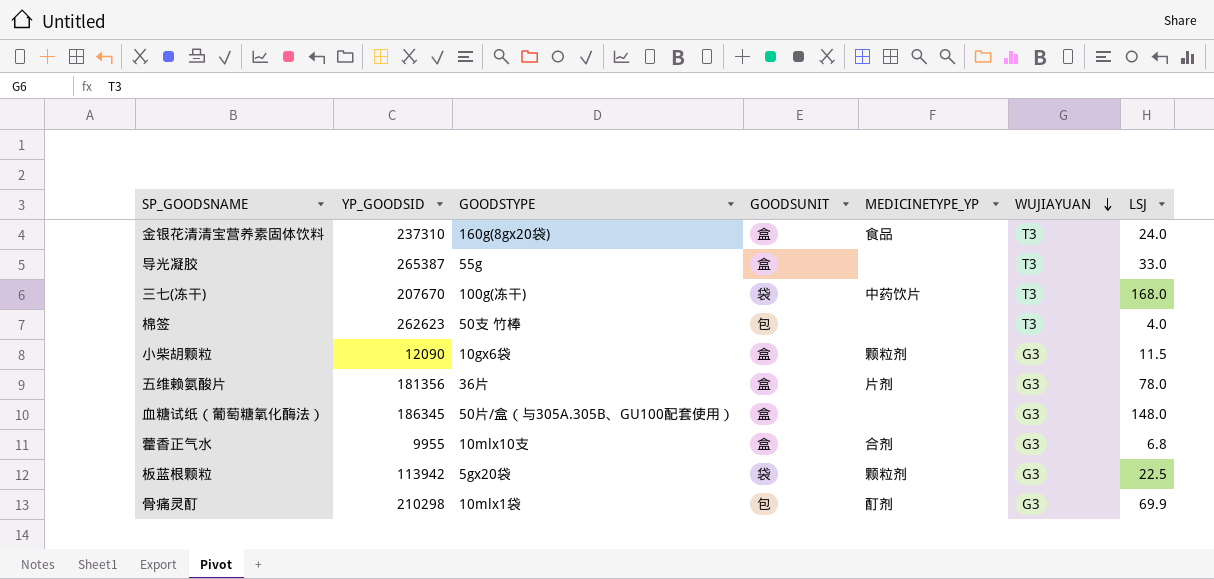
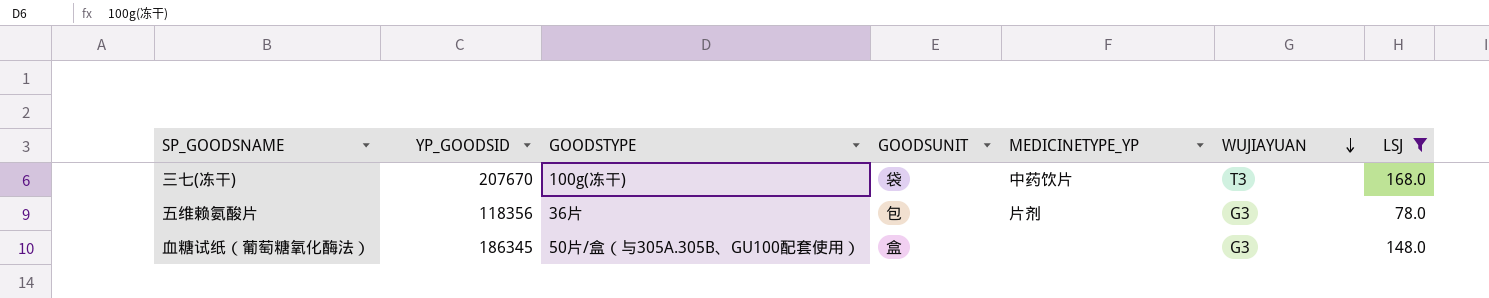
filter: none -> LSJ >= 78.0
五维赖氨酸片 | YP_GOODSID: 181356 -> 118356
五维赖氨酸片 | GOODSUNIT: 盒 -> 包

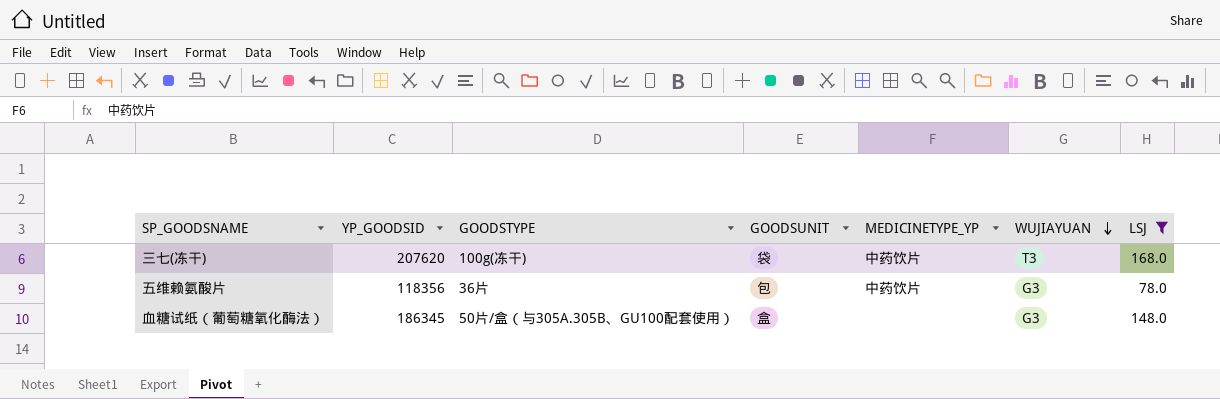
三七(冻干) | YP_GOODSID: 207670 -> 207620
五维赖氨酸片 | MEDICINETYPE_YP: 片剂 -> 中药饮片

